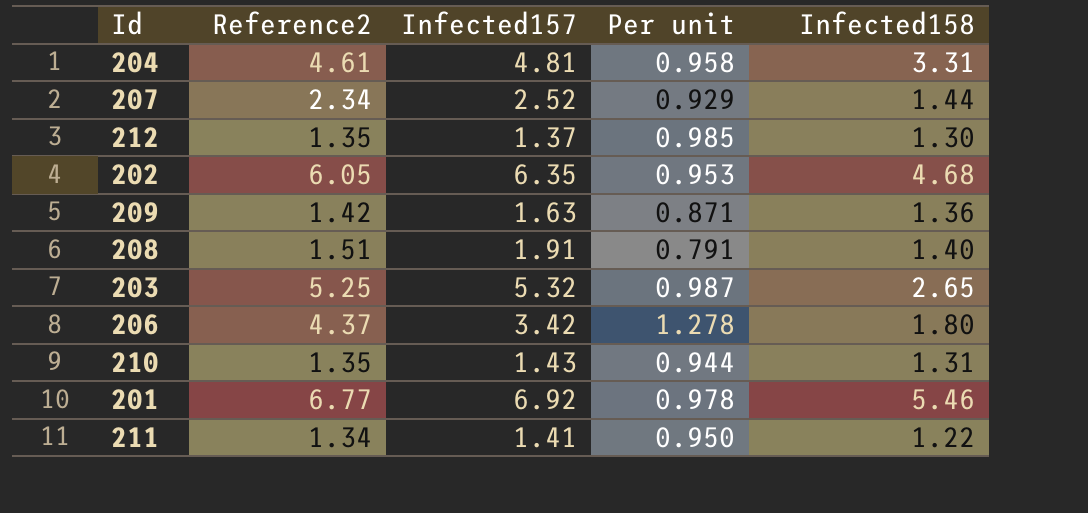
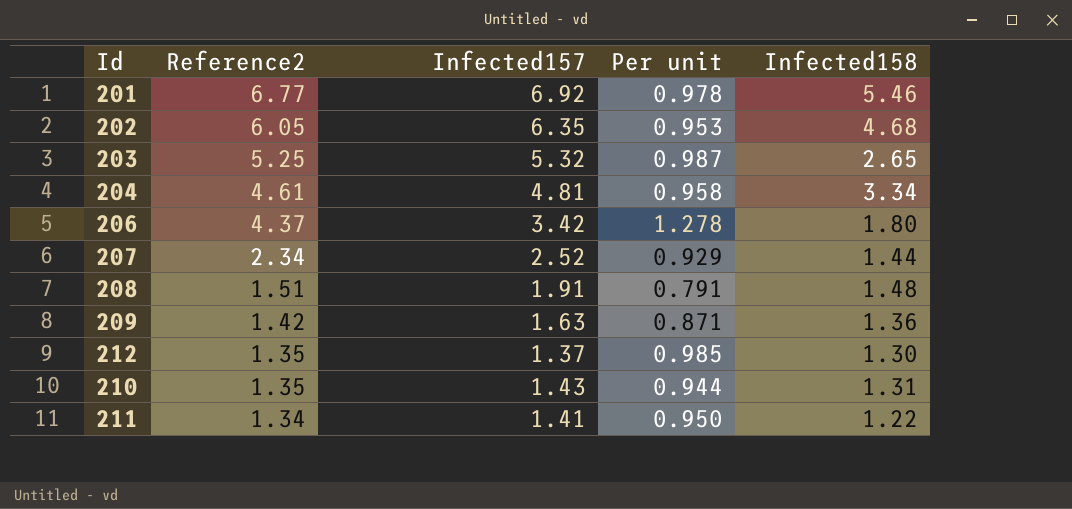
row order: none -> Reference2 descending
204 | Infected158: 3.31 -> 3.34
208 | Infected158: 1.40 -> 1.48

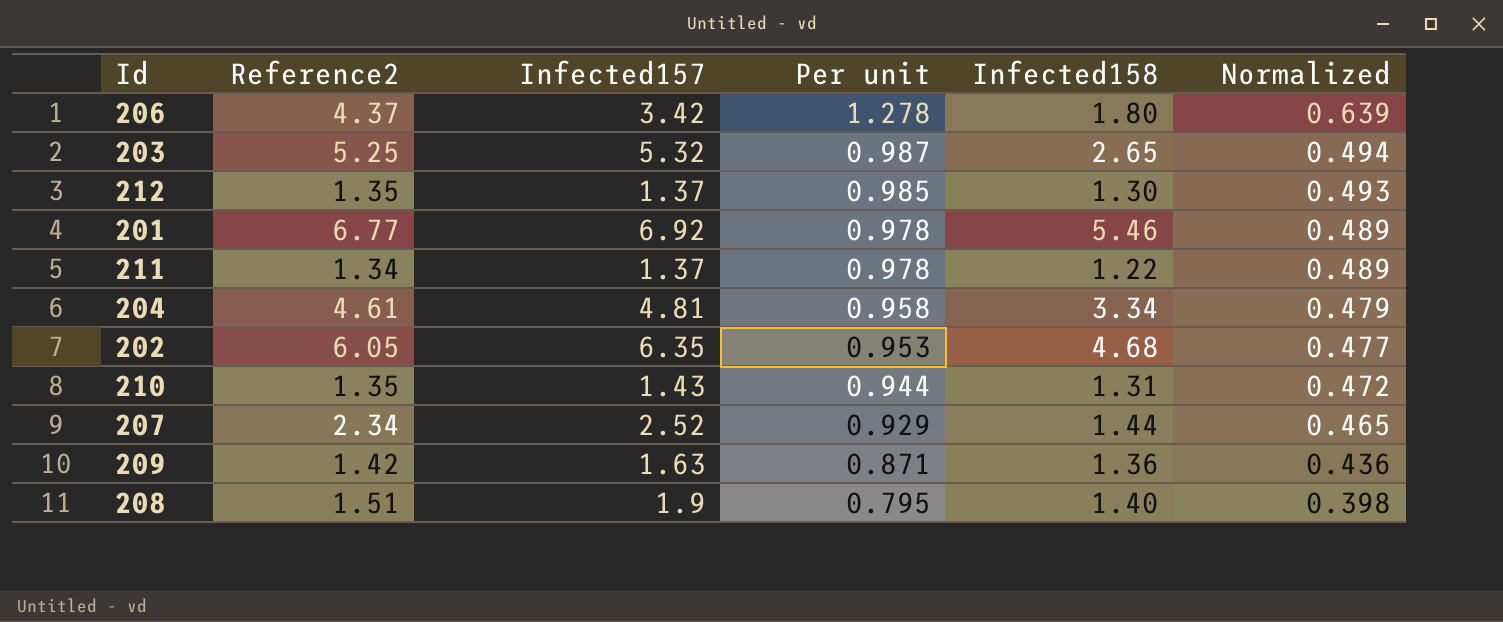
row order: Reference2 descending -> Per unit descending
column Normalized | formula: none -> [Per unit] * 0.5
211 | Infected157: 1.41 -> 1.37
211 | Per unit: 0.950 -> 0.978
208 | Infected157: 1.91 -> 1.9
208 | Per unit: 0.791 -> 0.795
208 | Infected158: 1.48 -> 1.40

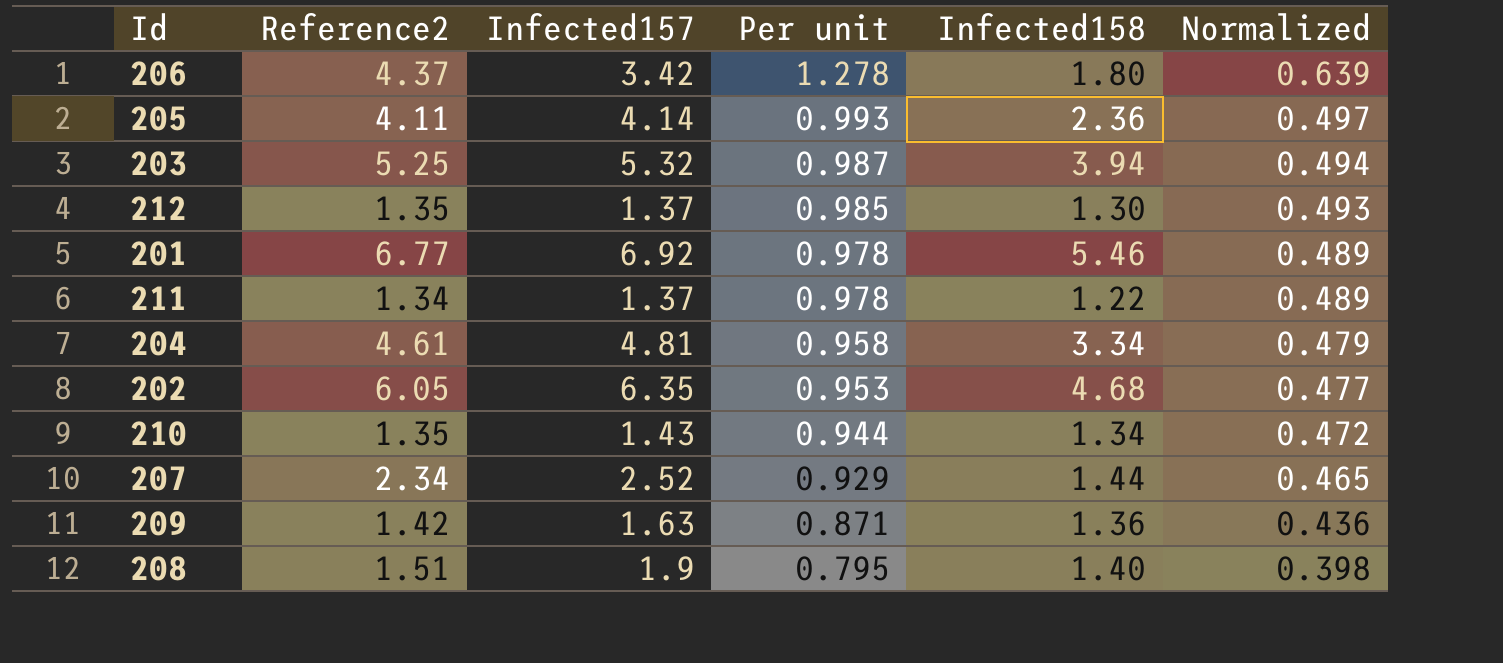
row 205: none -> 4.11 | 4.14 | 0.993 | 2.36 | 0.497
203 | Infected158: 2.65 -> 3.94
210 | Infected158: 1.31 -> 1.34

